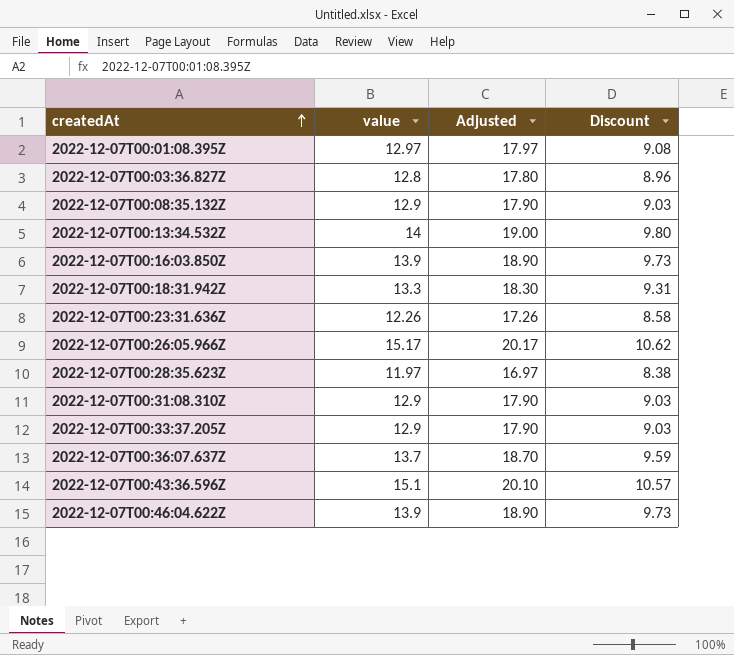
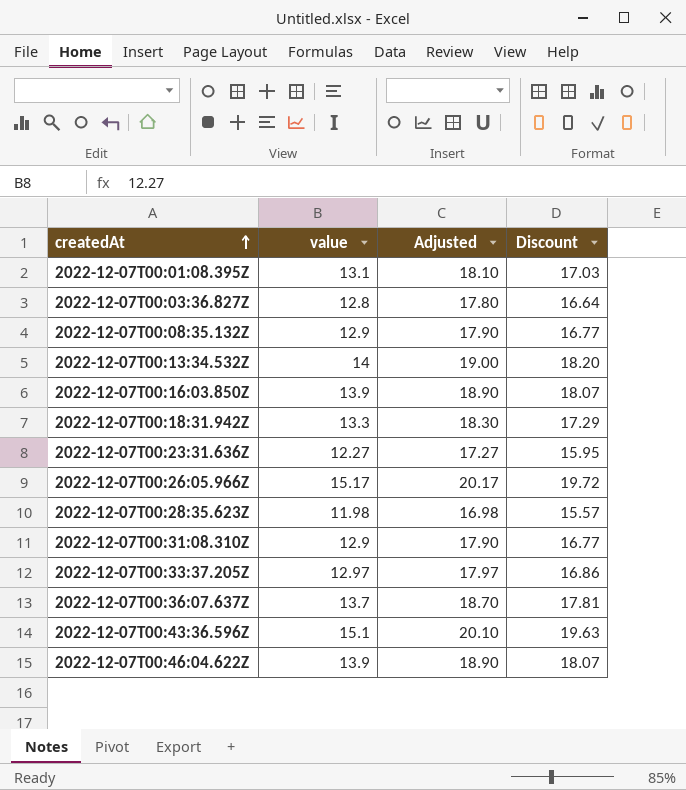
column Discount | formula: [value] * 0.7 -> [value] * 1.3
2022-12-07T00:01:08.395Z | value: 12.97 -> 13.1
2022-12-07T00:01:08.395Z | Adjusted: 17.97 -> 18.10
2022-12-07T00:23:31.636Z | value: 12.26 -> 12.27
2022-12-07T00:23:31.636Z | Adjusted: 17.26 -> 17.27
2022-12-07T00:28:35.623Z | value: 11.97 -> 11.98
2022-12-07T00:28:35.623Z | Adjusted: 16.97 -> 16.98
2022-12-07T00:33:37.205Z | value: 12.9 -> 12.97
2022-12-07T00:33:37.205Z | Adjusted: 17.90 -> 17.97

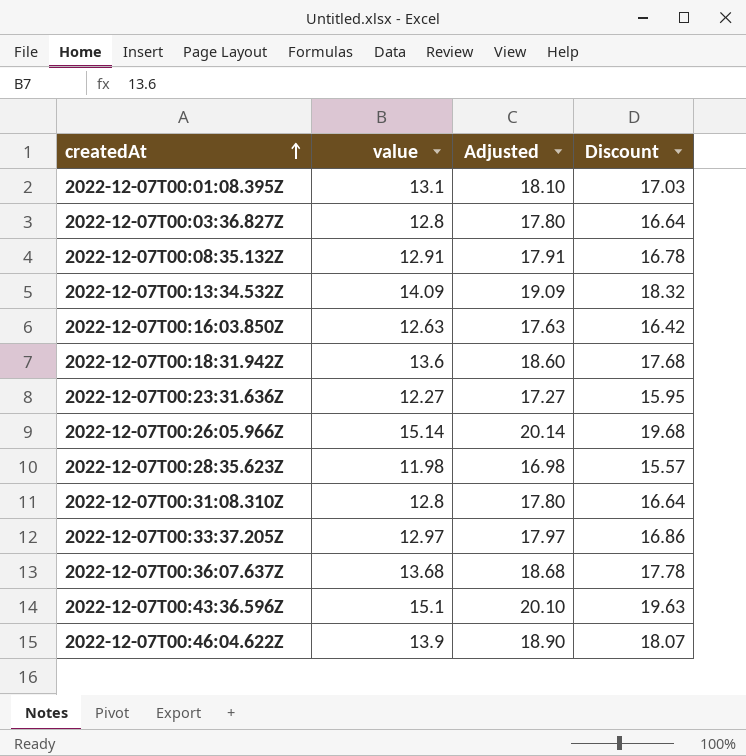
2022-12-07T00:08:35.132Z | value: 12.9 -> 12.91
2022-12-07T00:08:35.132Z | Adjusted: 17.90 -> 17.91
2022-12-07T00:08:35.132Z | Discount: 16.77 -> 16.78
2022-12-07T00:13:34.532Z | value: 14 -> 14.09
2022-12-07T00:13:34.532Z | Adjusted: 19.00 -> 19.09
2022-12-07T00:13:34.532Z | Discount: 18.20 -> 18.32
2022-12-07T00:16:03.850Z | value: 13.9 -> 12.63
2022-12-07T00:16:03.850Z | Adjusted: 18.90 -> 17.63
2022-12-07T00:16:03.850Z | Discount: 18.07 -> 16.42
2022-12-07T00:18:31.942Z | value: 13.3 -> 13.6
2022-12-07T00:18:31.942Z | Adjusted: 18.30 -> 18.60
2022-12-07T00:18:31.942Z | Discount: 17.29 -> 17.68
2022-12-07T00:26:05.966Z | value: 15.17 -> 15.14
2022-12-07T00:26:05.966Z | Adjusted: 20.17 -> 20.14
2022-12-07T00:26:05.966Z | Discount: 19.72 -> 19.68
2022-12-07T00:31:08.310Z | value: 12.9 -> 12.8
2022-12-07T00:31:08.310Z | Adjusted: 17.90 -> 17.80
2022-12-07T00:31:08.310Z | Discount: 16.77 -> 16.64
2022-12-07T00:36:07.637Z | value: 13.7 -> 13.68
2022-12-07T00:36:07.637Z | Adjusted: 18.70 -> 18.68
2022-12-07T00:36:07.637Z | Discount: 17.81 -> 17.78

